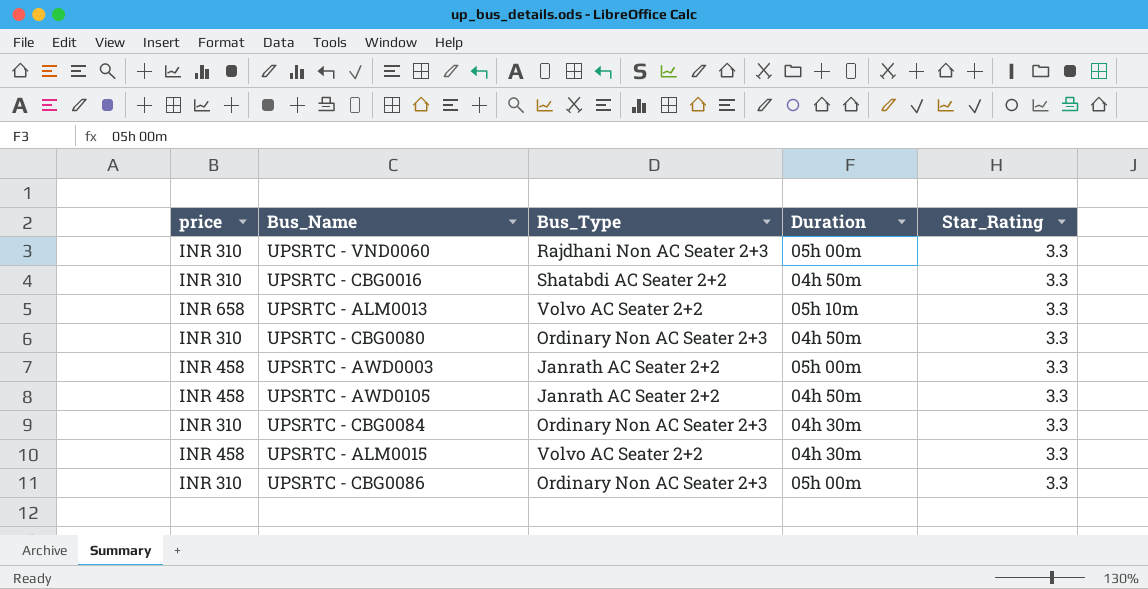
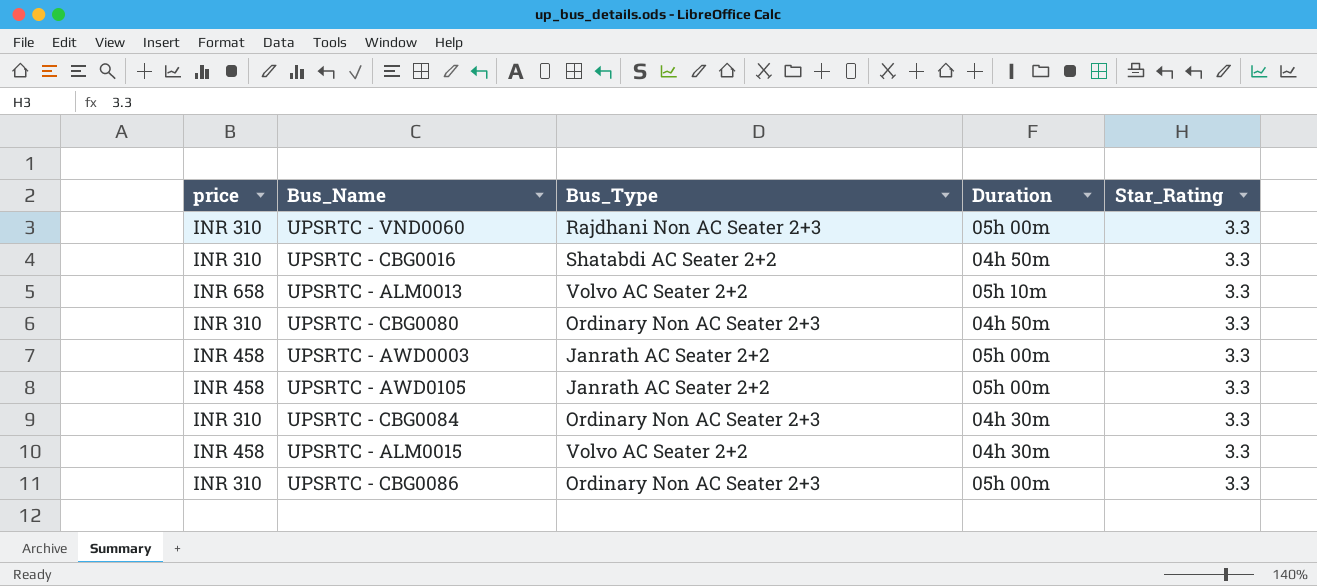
UPSRTC - AWD0105 | Duration: 04h 50m -> 05h 00m

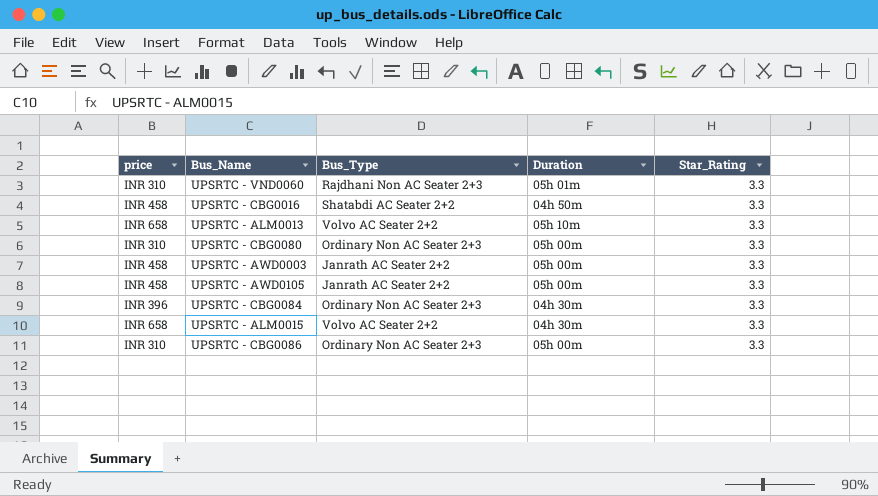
UPSRTC - VND0060 | Duration: 05h 00m -> 05h 01m
UPSRTC - CBG0016 | price: INR 310 -> INR 458
UPSRTC - CBG0080 | Duration: 04h 50m -> 05h 00m
UPSRTC - CBG0084 | price: INR 310 -> INR 396
UPSRTC - ALM0015 | price: INR 458 -> INR 658

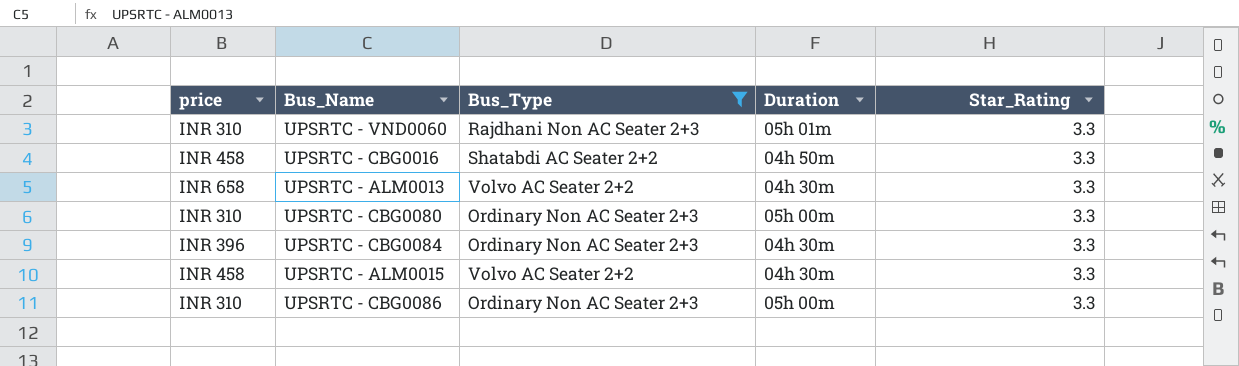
filter: none -> Bus_Type != Janrath AC Seater 2+2
UPSRTC - ALM0013 | Duration: 05h 10m -> 04h 30m
UPSRTC - ALM0015 | price: INR 658 -> INR 458

